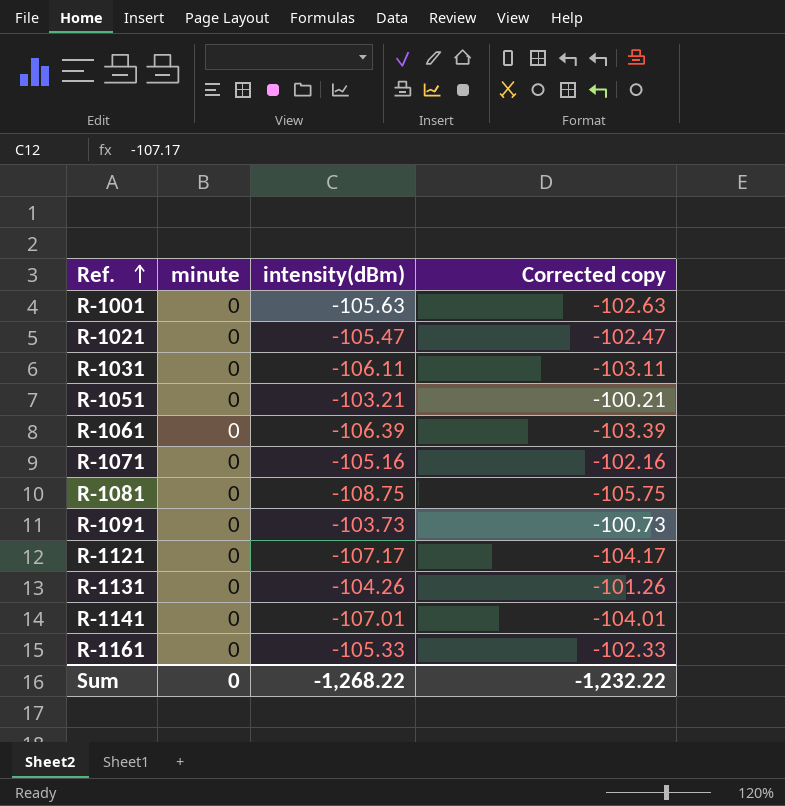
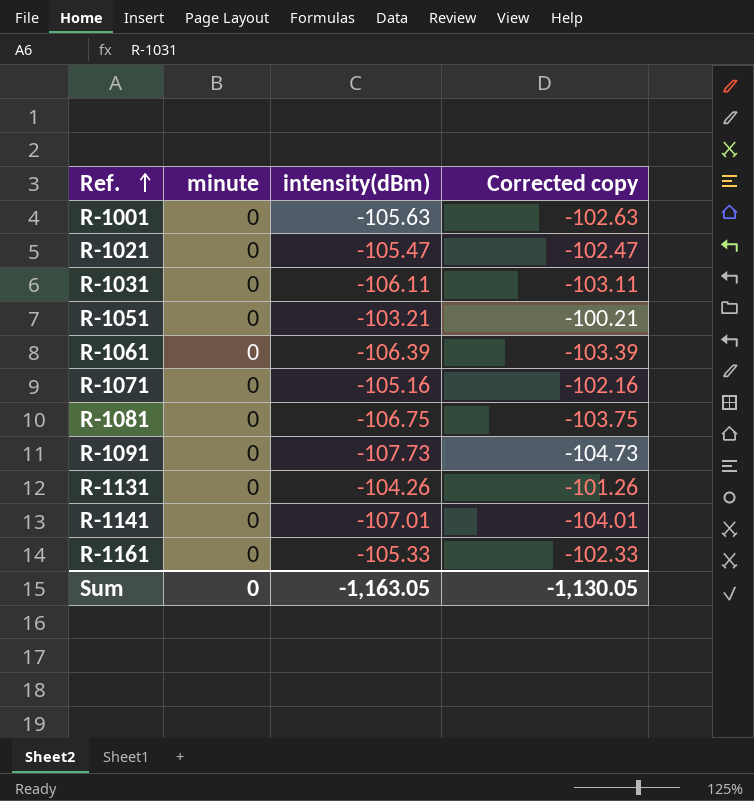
row R-1121: 0 | -107.17 | -104.17 -> none
R-1081 | intensity(dBm): -108.75 -> -106.75
R-1081 | Corrected copy: -105.75 -> -103.75
R-1091 | intensity(dBm): -103.73 -> -107.73
R-1091 | Corrected copy: -100.73 -> -104.73
Sum | intensity(dBm): -1,268.22 -> -1,163.05
Sum | Corrected copy: -1,232.22 -> -1,130.05

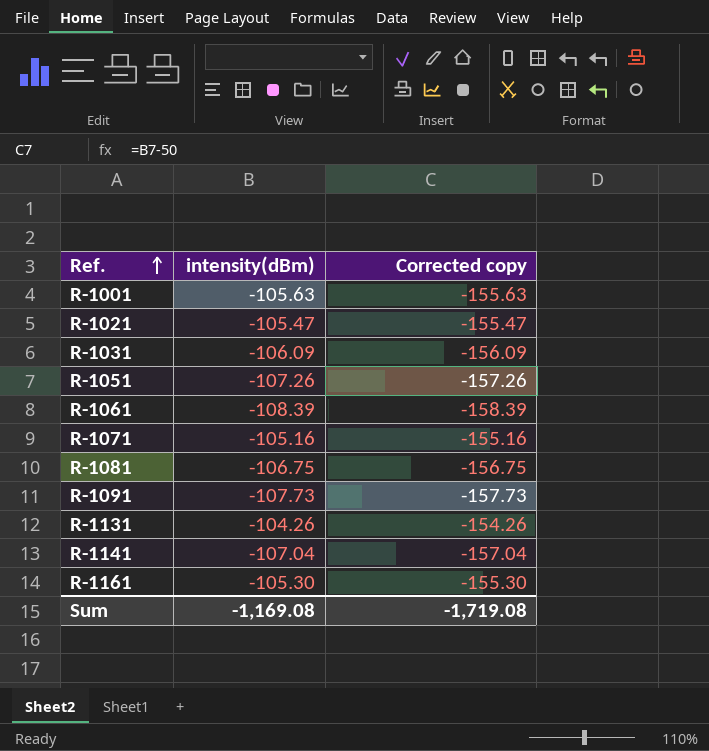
column minute | position: 2 -> none
column Corrected copy | formula: [intensity(dBm)] + 3 -> [intensity(dBm)] - 50
R-1031 | intensity(dBm): -106.11 -> -106.09
R-1051 | intensity(dBm): -103.21 -> -107.26
R-1061 | intensity(dBm): -106.39 -> -108.39
R-1141 | intensity(dBm): -107.01 -> -107.04
R-1161 | intensity(dBm): -105.33 -> -105.30
Sum | intensity(dBm): -1,163.05 -> -1,169.08
Sum | Corrected copy: -1,130.05 -> -1,719.08

